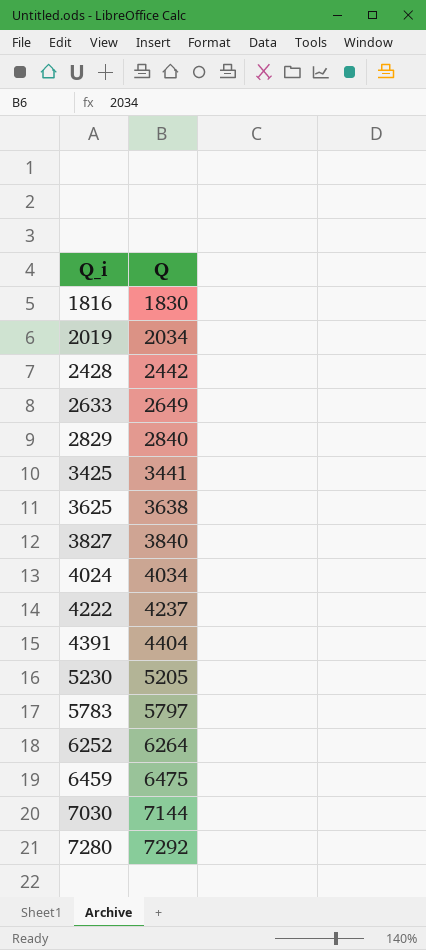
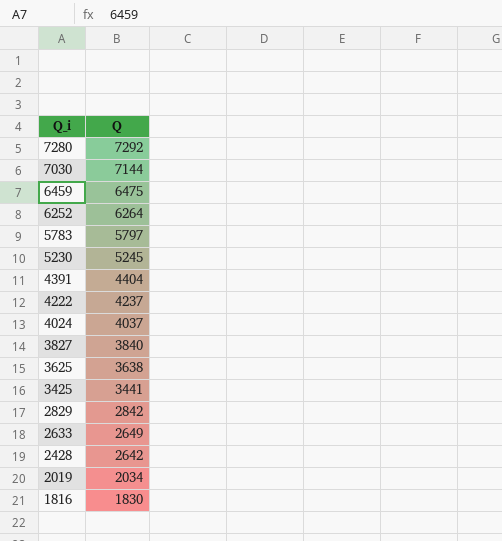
row order: Q_i ascending -> Q_i descending
5230 | Q: 5205 -> 5245
4024 | Q: 4034 -> 4037
2829 | Q: 2840 -> 2842
2428 | Q: 2442 -> 2642

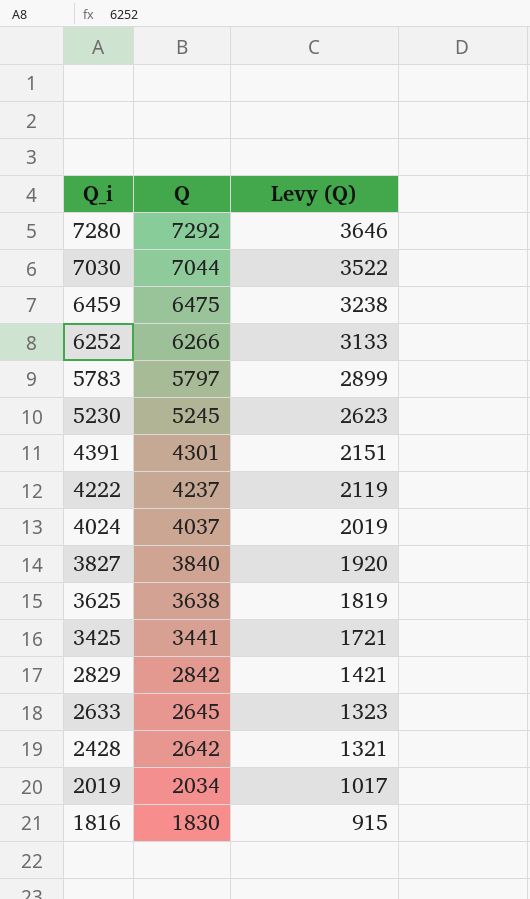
column Levy (Q) | formula: none -> [Q] * 0.5
7030 | Q: 7144 -> 7044
6252 | Q: 6264 -> 6266
4391 | Q: 4404 -> 4301
2633 | Q: 2649 -> 2645

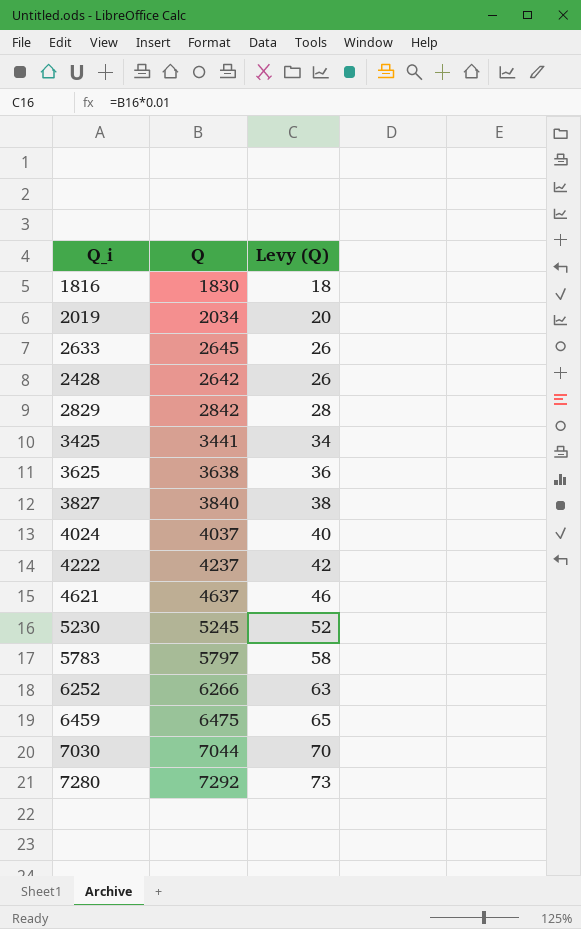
row order: Q_i descending -> Levy (Q) ascending
column Levy (Q) | formula: [Q] * 0.5 -> [Q] * 0.01
row 4391: 4301 | 2151 -> none
row 4621: none -> 4637 | 46

